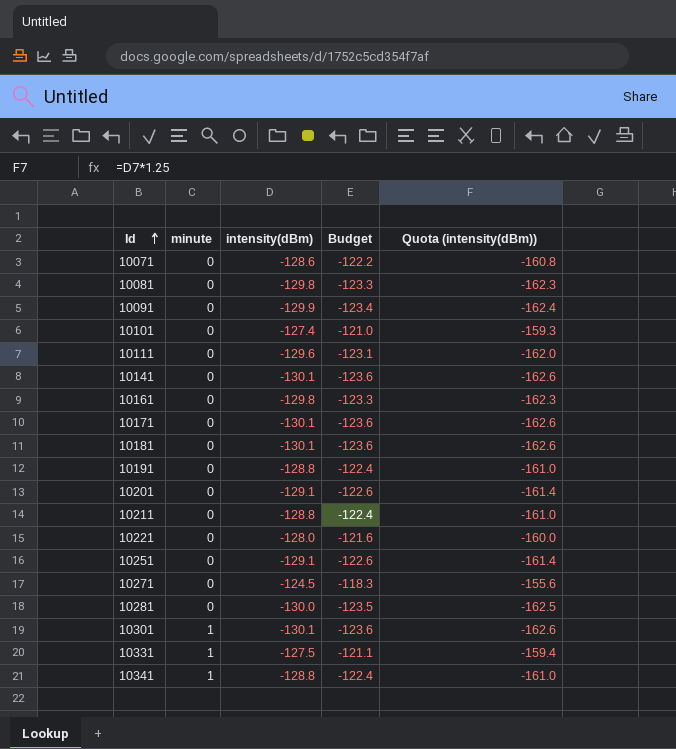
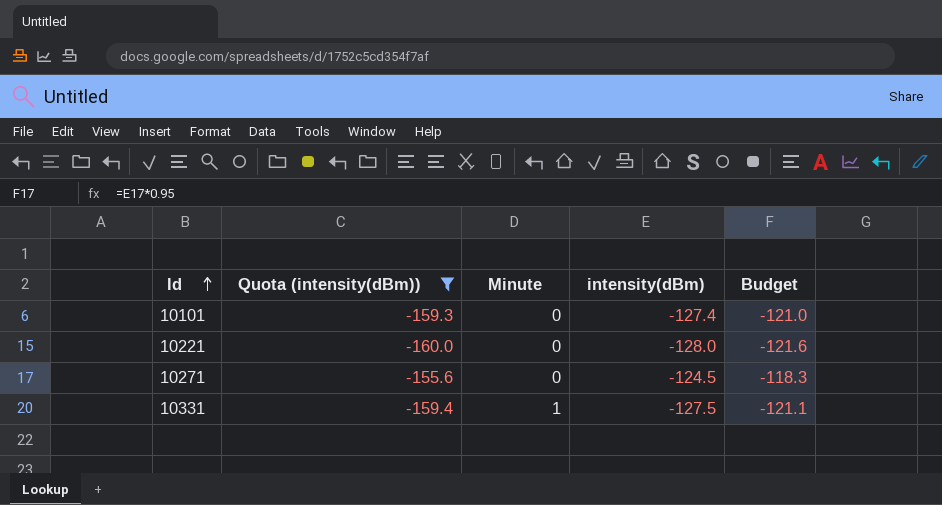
filter: none -> Quota (intensity(dBm)) >= -160.0
column Quota (intensity(dBm)) | position: 5 -> 2
column name: minute -> Minute

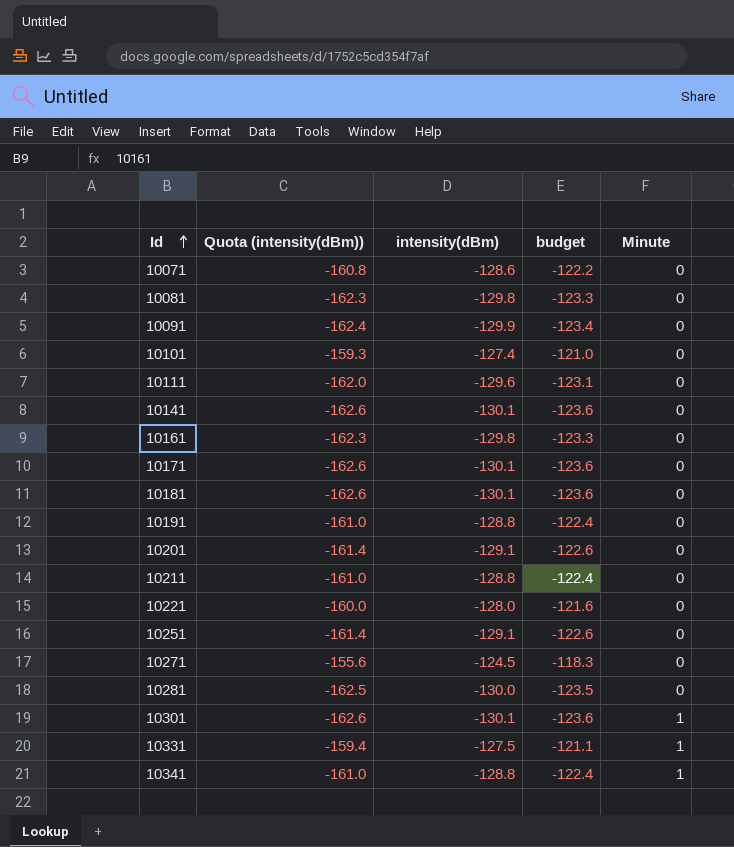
filter: Quota (intensity(dBm)) >= -160.0 -> none
column name: Budget -> budget
column Minute | position: 3 -> 5

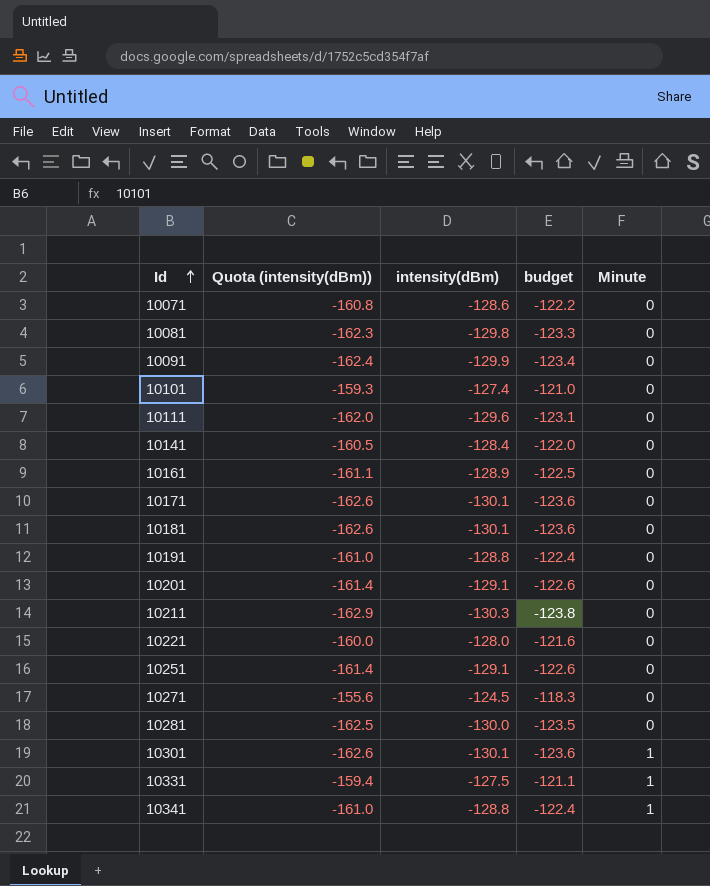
10141 | Quota (intensity(dBm)): -162.6 -> -160.5
10141 | intensity(dBm): -130.1 -> -128.4
10141 | budget: -123.6 -> -122.0
10161 | Quota (intensity(dBm)): -162.3 -> -161.1
10161 | intensity(dBm): -129.8 -> -128.9
10161 | budget: -123.3 -> -122.5
10211 | Quota (intensity(dBm)): -161.0 -> -162.9
10211 | intensity(dBm): -128.8 -> -130.3
10211 | budget: -122.4 -> -123.8

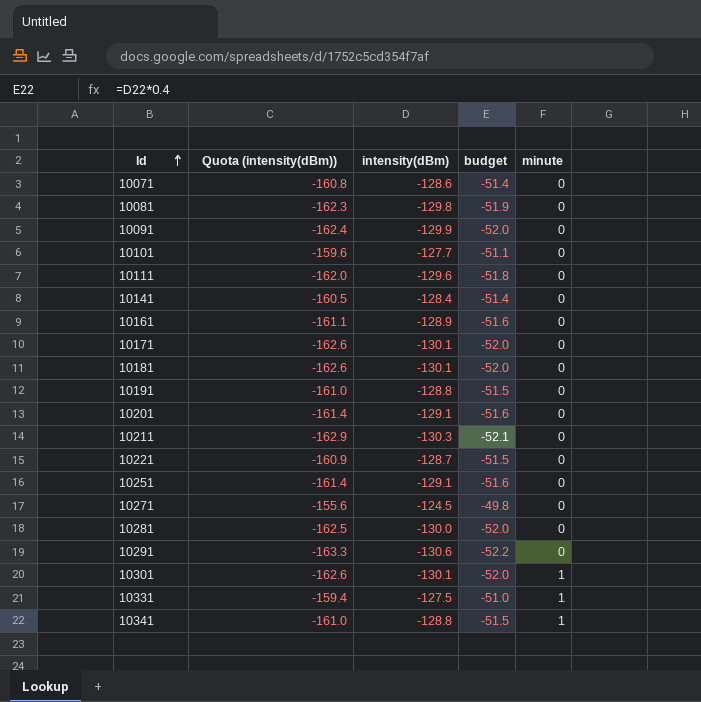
column budget | formula: [intensity(dBm)] * 0.95 -> [intensity(dBm)] * 0.4
column name: Minute -> minute
10101 | Quota (intensity(dBm)): -159.3 -> -159.6
10101 | intensity(dBm): -127.4 -> -127.7
10221 | Quota (intensity(dBm)): -160.0 -> -160.9
10221 | intensity(dBm): -128.0 -> -128.7
row 10291: none -> -163.3 | -130.6 | -52.2 | 0

